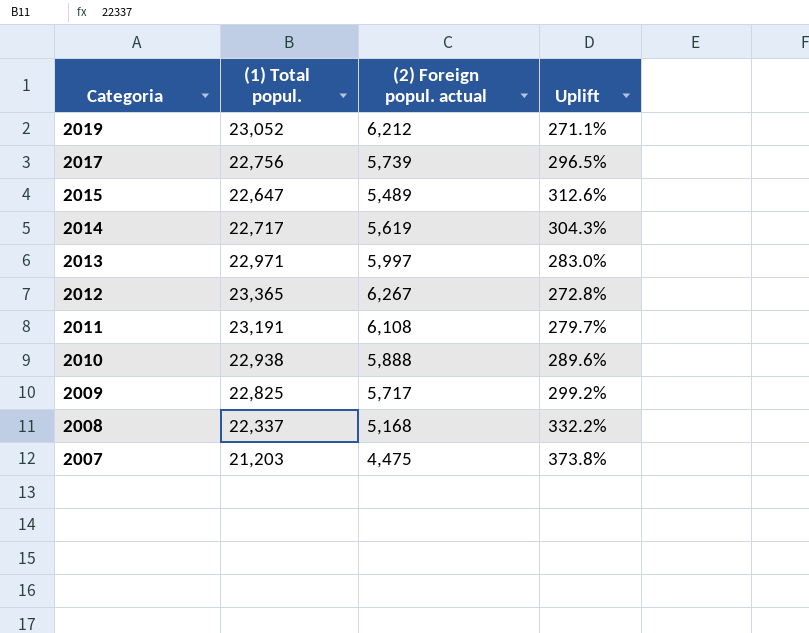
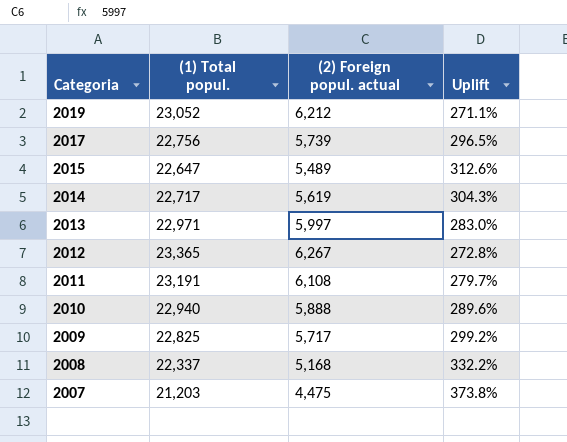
2010 | (1) Total popul.: 22,938 -> 22,940

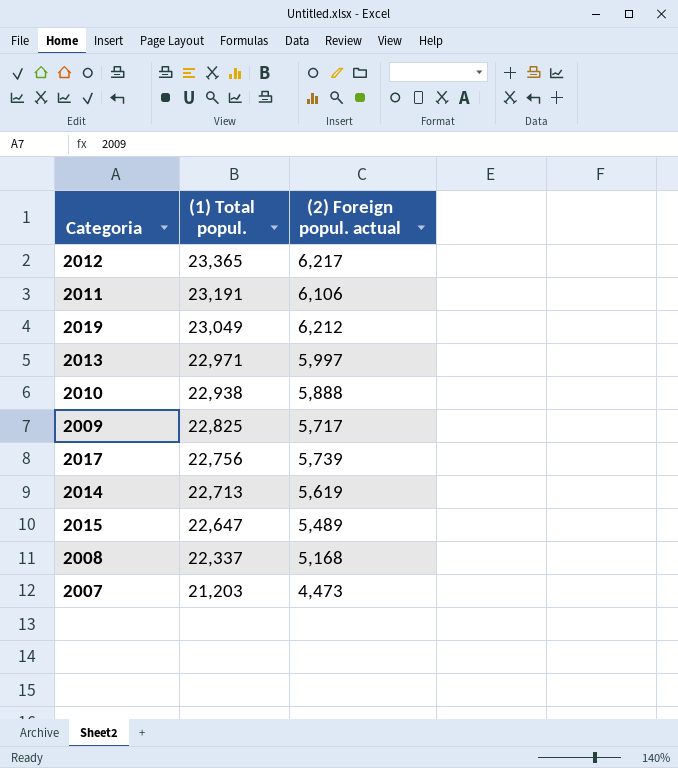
row order: Categoria descending -> (1) Total popul. descending
column Uplift | formula: ([(1) Total popul.] - [(2) Foreign popul. actual]) / [(2) Foreign popul. actual] -> none
2012 | (2) Foreign popul. actual: 6,267 -> 6,217
2011 | (2) Foreign popul. actual: 6,108 -> 6,106
2019 | (1) Total popul.: 23,052 -> 23,049
2010 | (1) Total popul.: 22,940 -> 22,938
2014 | (1) Total popul.: 22,717 -> 22,713
2007 | (2) Foreign popul. actual: 4,475 -> 4,473

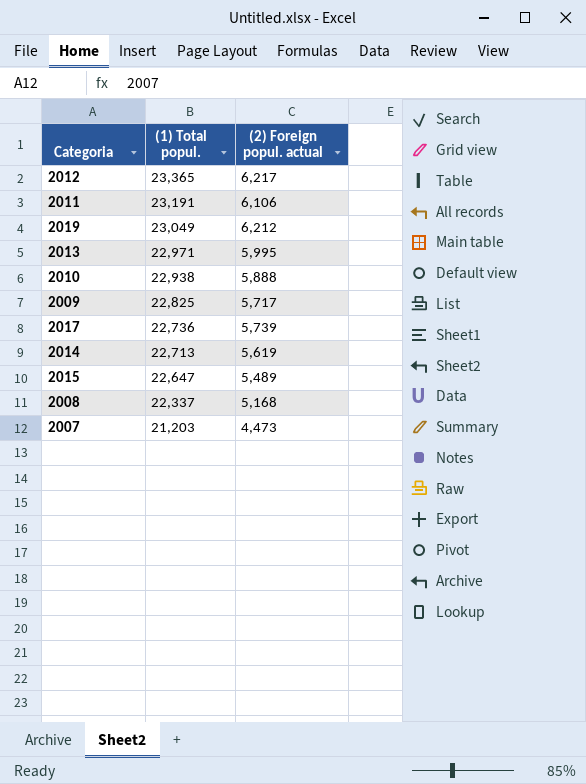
2013 | (2) Foreign popul. actual: 5,997 -> 5,995
2017 | (1) Total popul.: 22,756 -> 22,736

